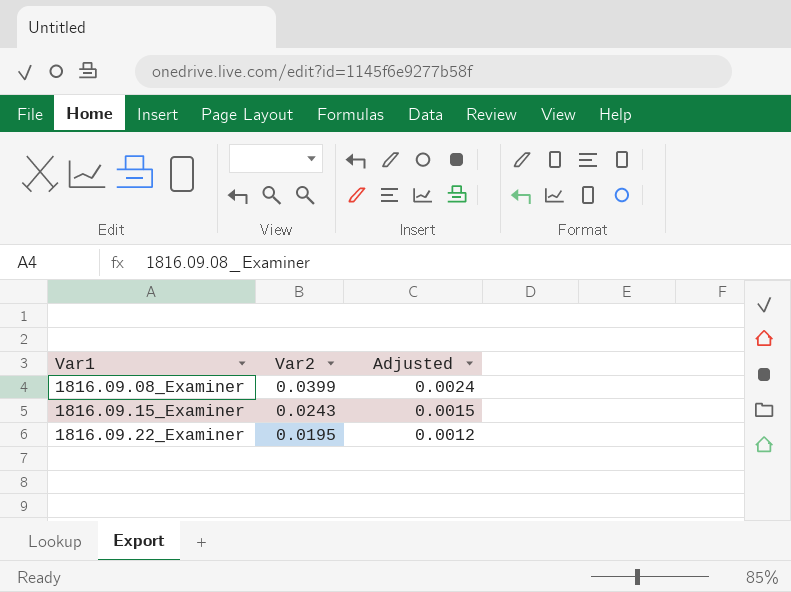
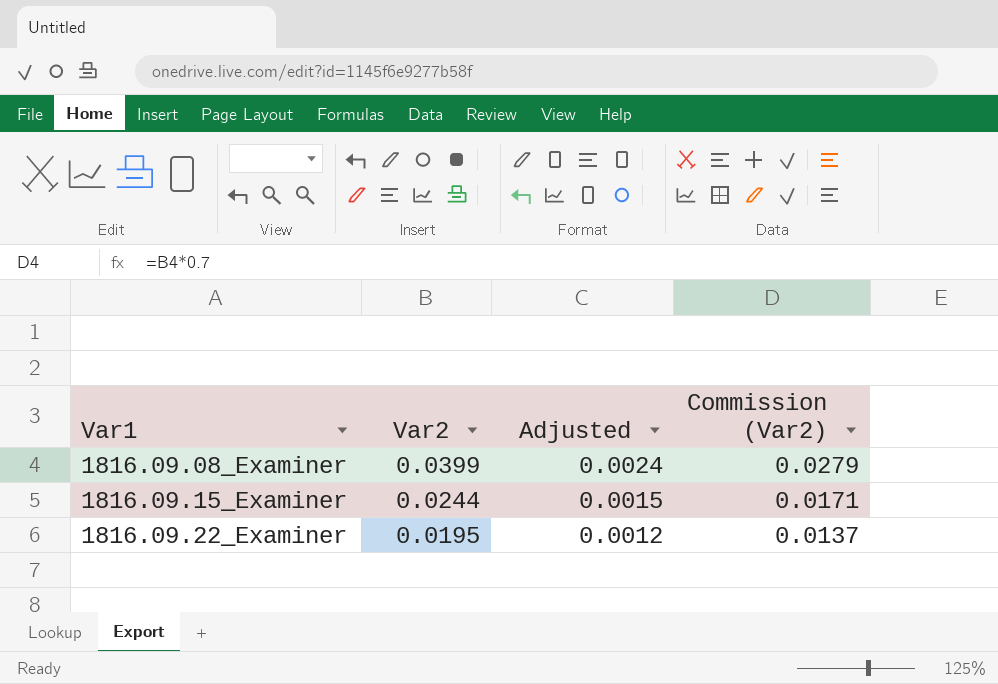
column Commission (Var2) | formula: none -> [Var2] * 0.7
1816.09.15_Examiner | Var2: 0.0243 -> 0.0244

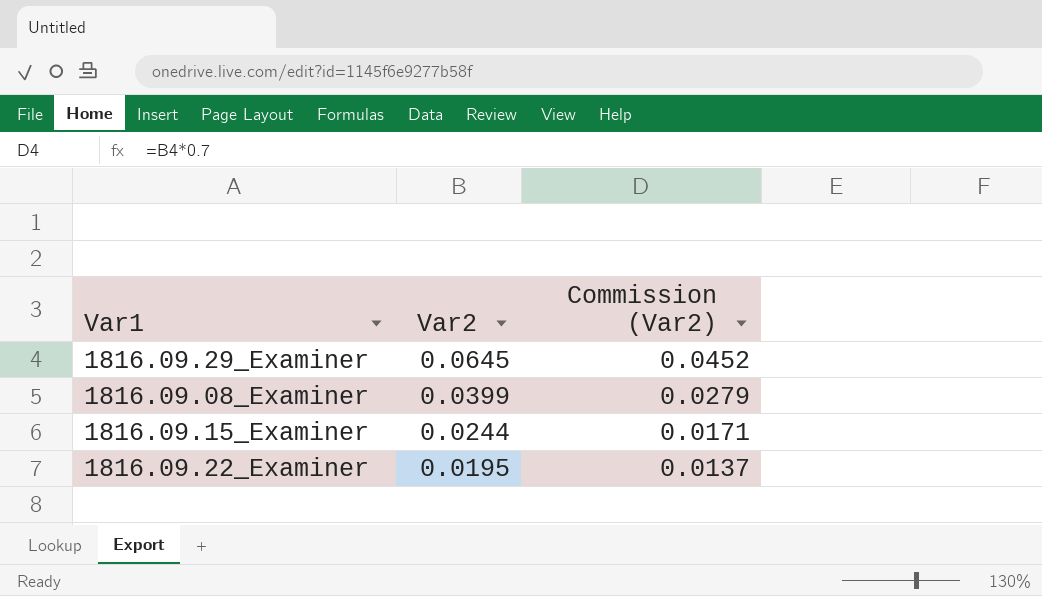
column Adjusted | formula: [Var2] * 0.06 -> none
row 1816.09.29_Examiner: none -> 0.0645 | 0.0452

